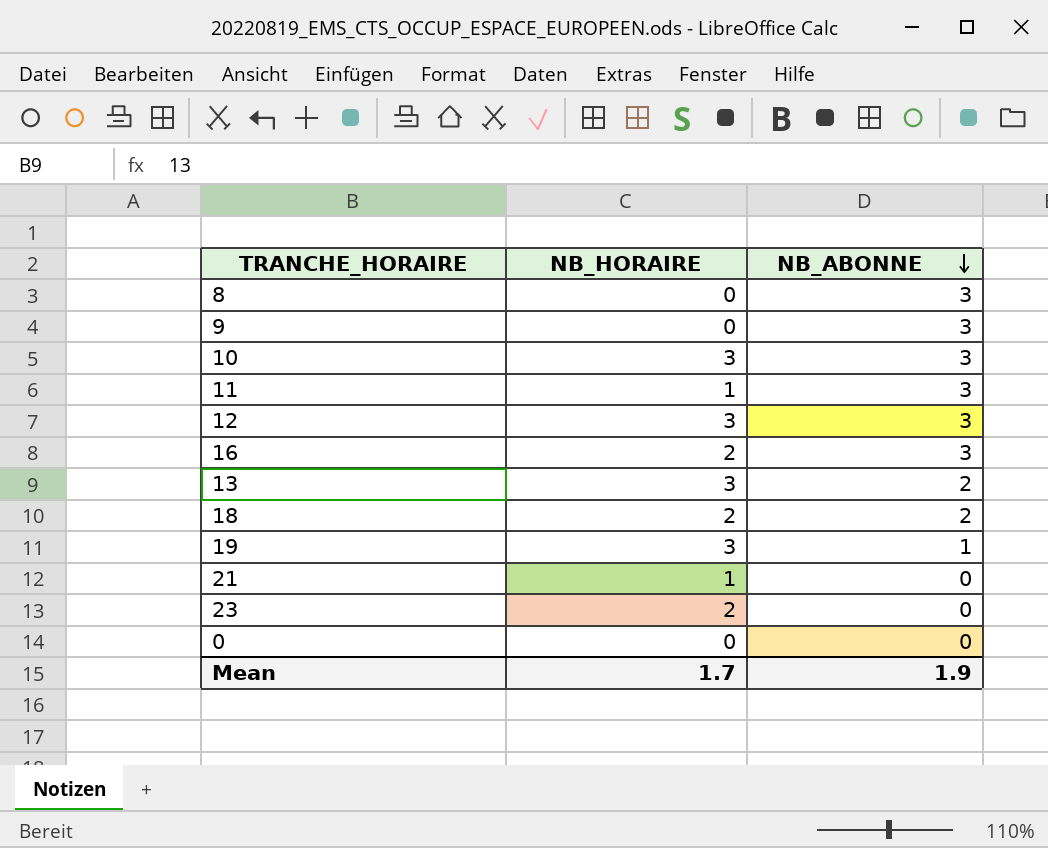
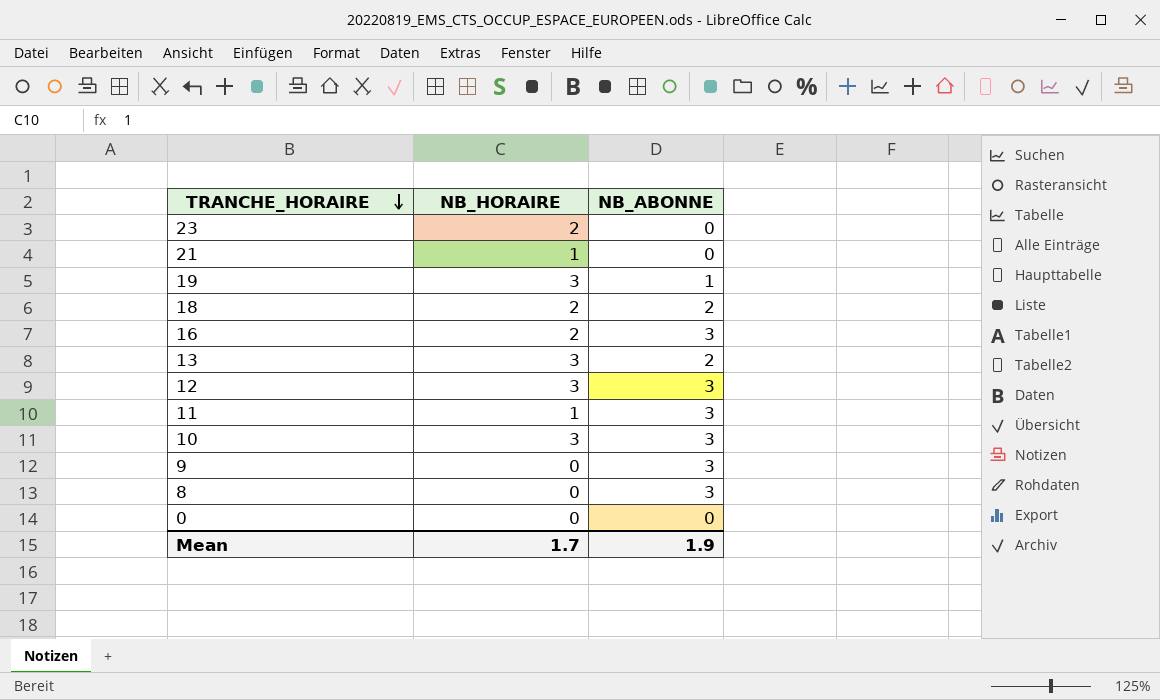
row order: NB_ABONNE descending -> TRANCHE_HORAIRE descending

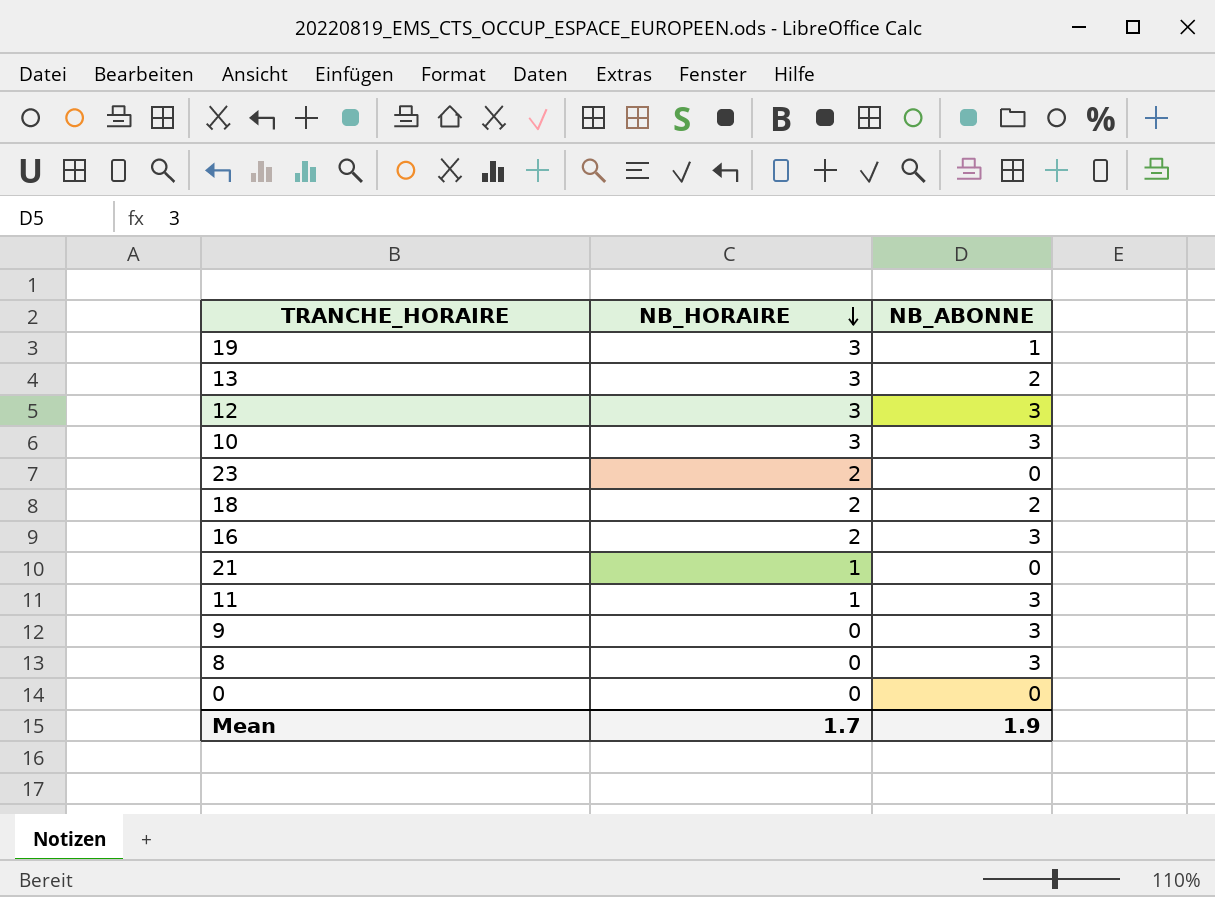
row order: TRANCHE_HORAIRE descending -> NB_HORAIRE descending

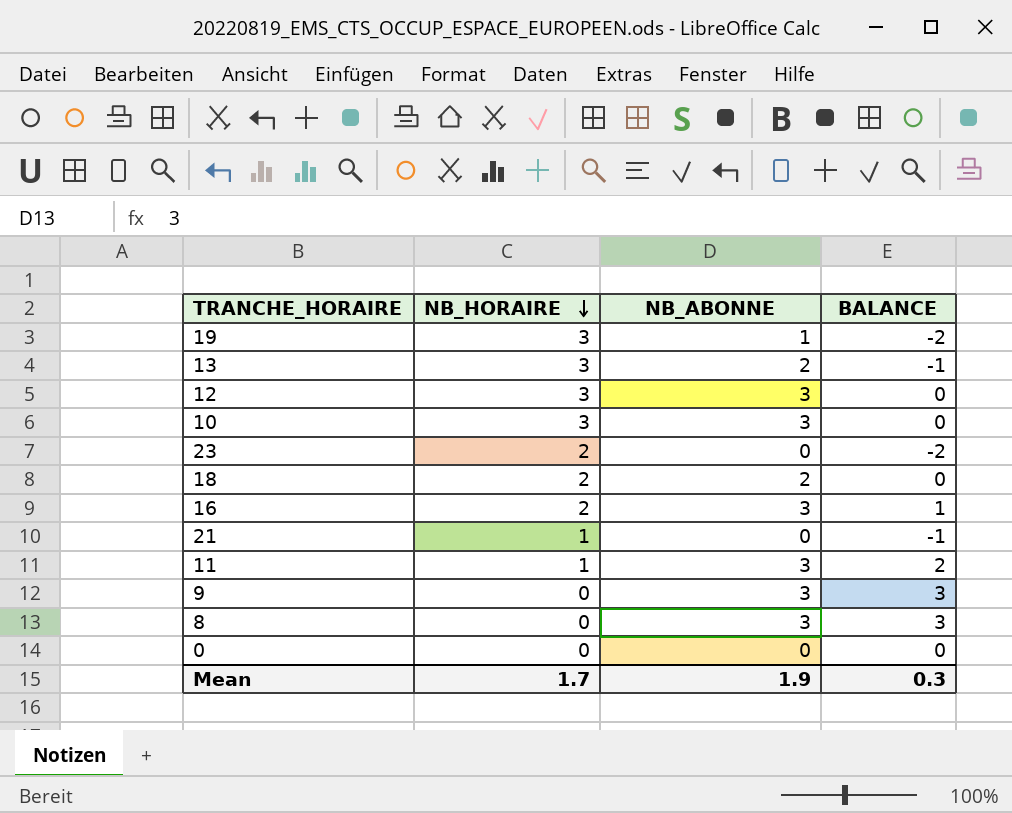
column BALANCE | formula: none -> [NB_ABONNE] - [NB_HORAIRE]

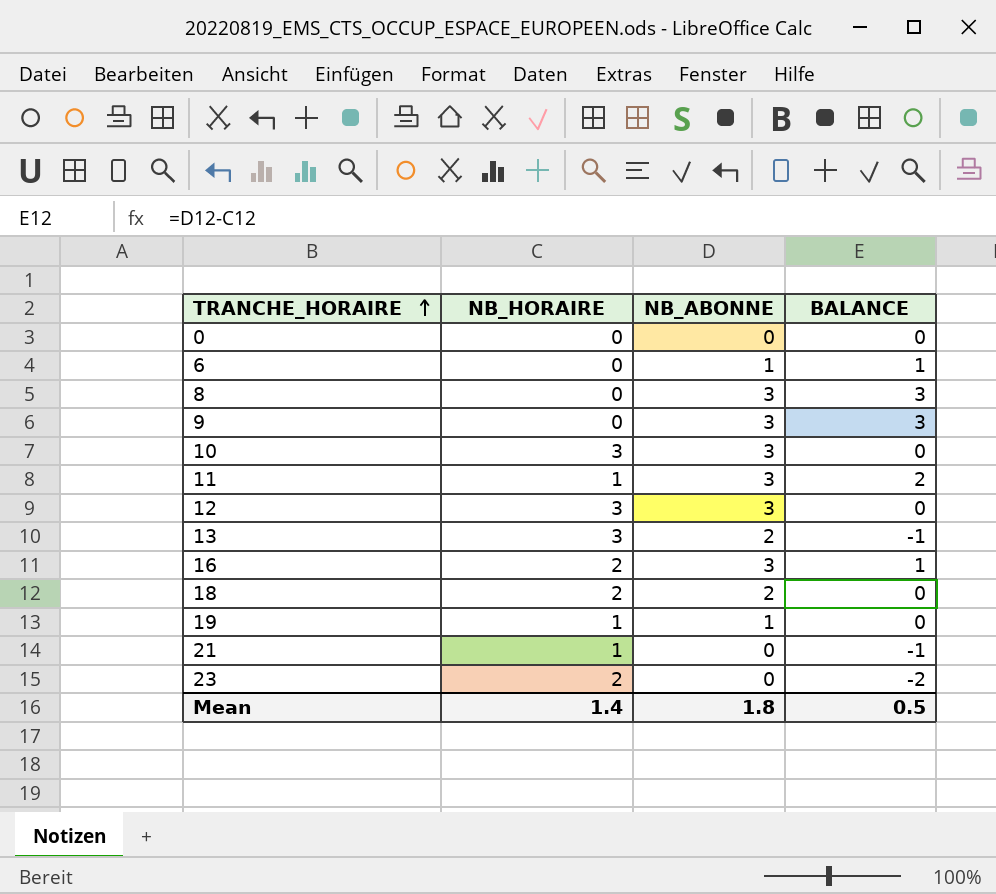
row order: NB_HORAIRE descending -> TRANCHE_HORAIRE ascending
row 6: none -> 0 | 1 | 1
19 | NB_HORAIRE: 3 -> 1
19 | BALANCE: -2 -> 0
Mean | NB_HORAIRE: 1.7 -> 1.4
Mean | NB_ABONNE: 1.9 -> 1.8
Mean | BALANCE: 0.3 -> 0.5

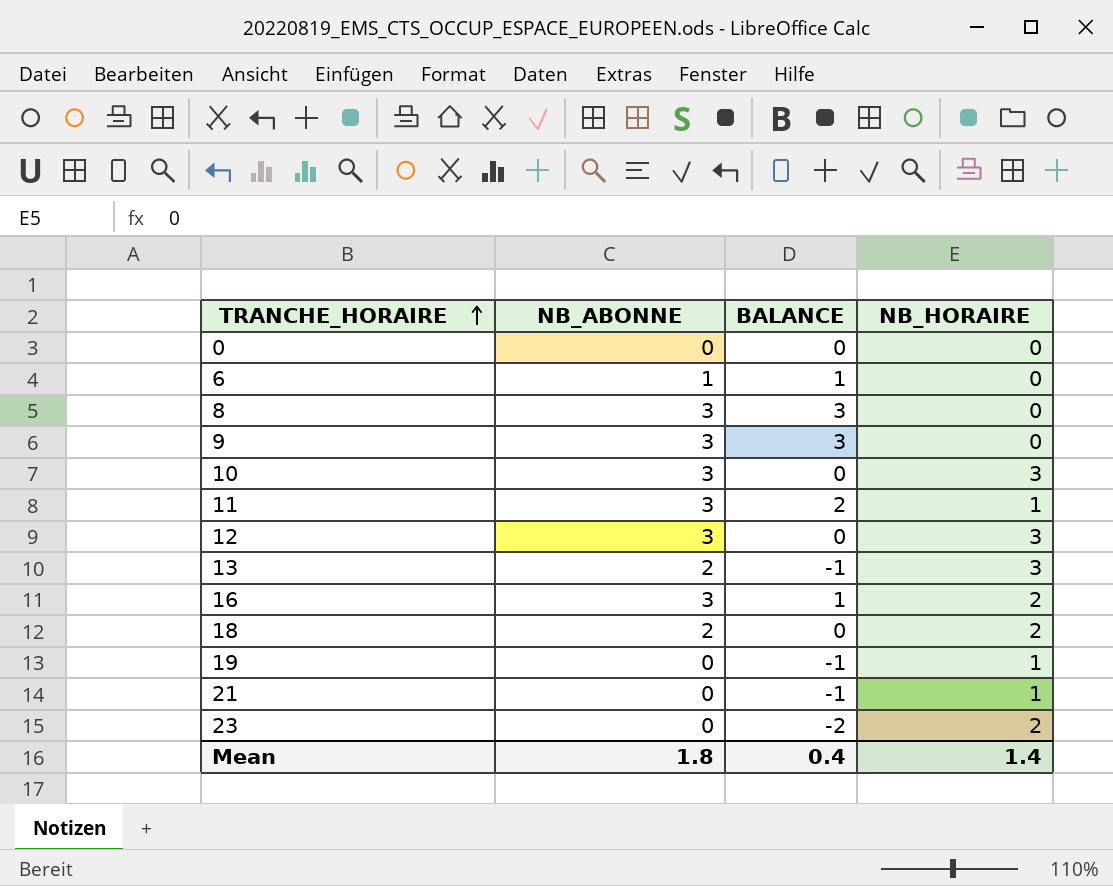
column NB_HORAIRE | position: 2 -> 4
19 | NB_ABONNE: 1 -> 0
19 | BALANCE: 0 -> -1
Mean | BALANCE: 0.5 -> 0.4

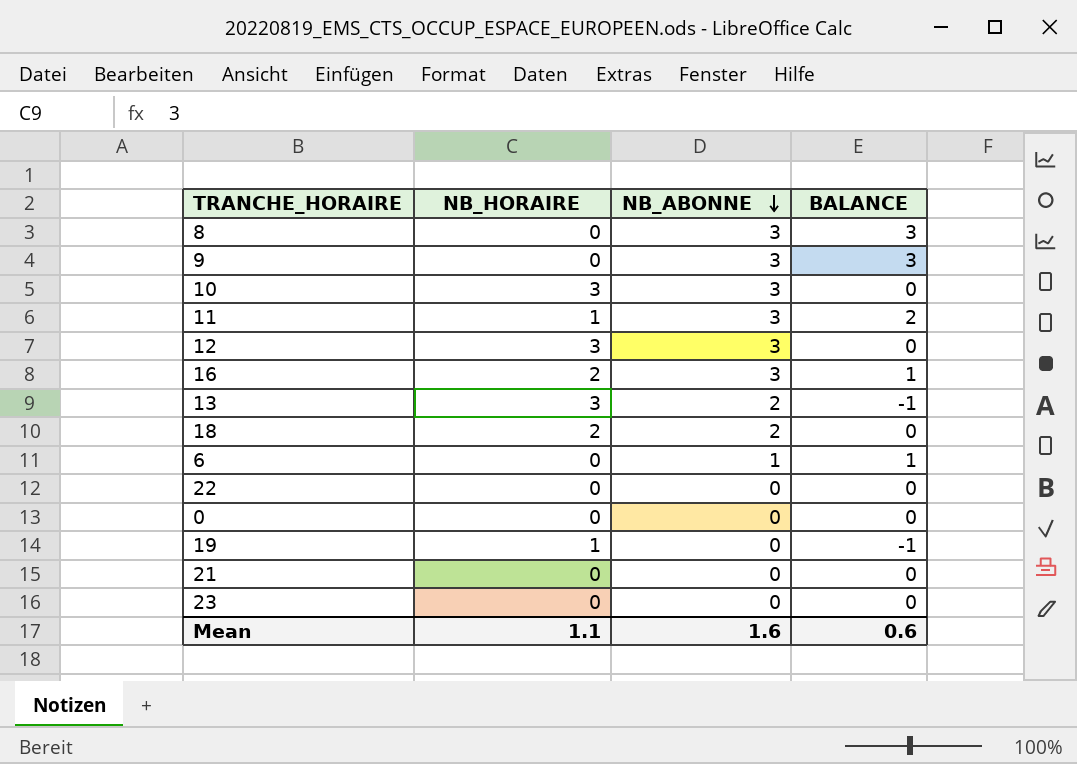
row order: TRANCHE_HORAIRE ascending -> NB_ABONNE descending
column NB_HORAIRE | position: 4 -> 2
row 22: none -> 0 | 0 | 0
21 | NB_HORAIRE: 1 -> 0
21 | BALANCE: -1 -> 0
23 | NB_HORAIRE: 2 -> 0
23 | BALANCE: -2 -> 0
Mean | NB_HORAIRE: 1.4 -> 1.1
Mean | NB_ABONNE: 1.8 -> 1.6
Mean | BALANCE: 0.4 -> 0.6

